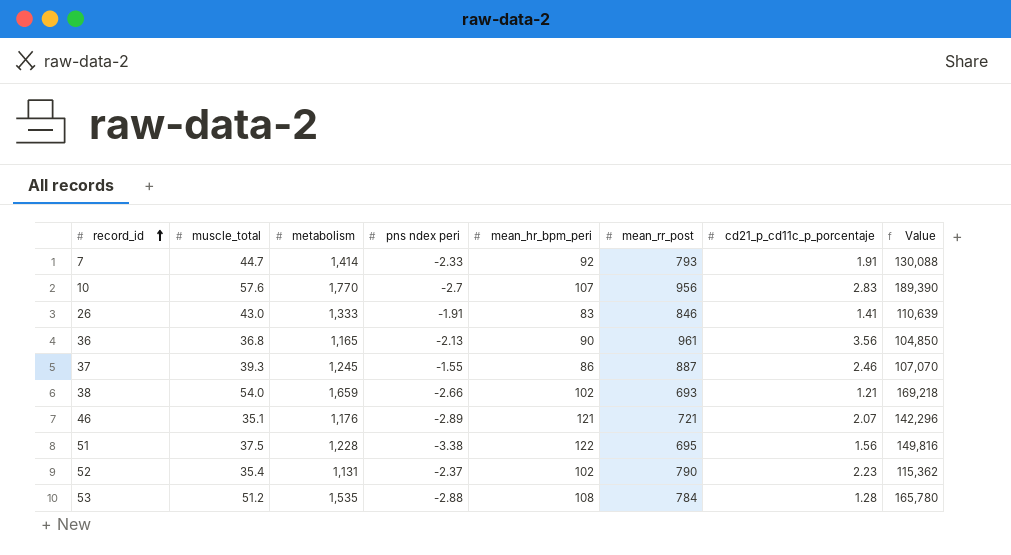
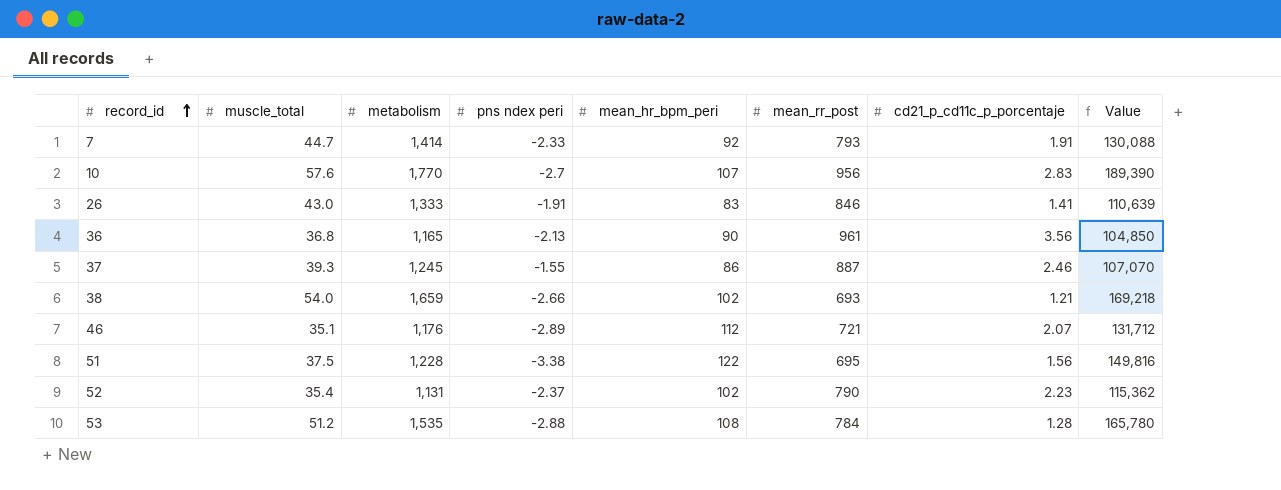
46 | mean_hr_bpm_peri: 121 -> 112
46 | Value: 142,296 -> 131,712

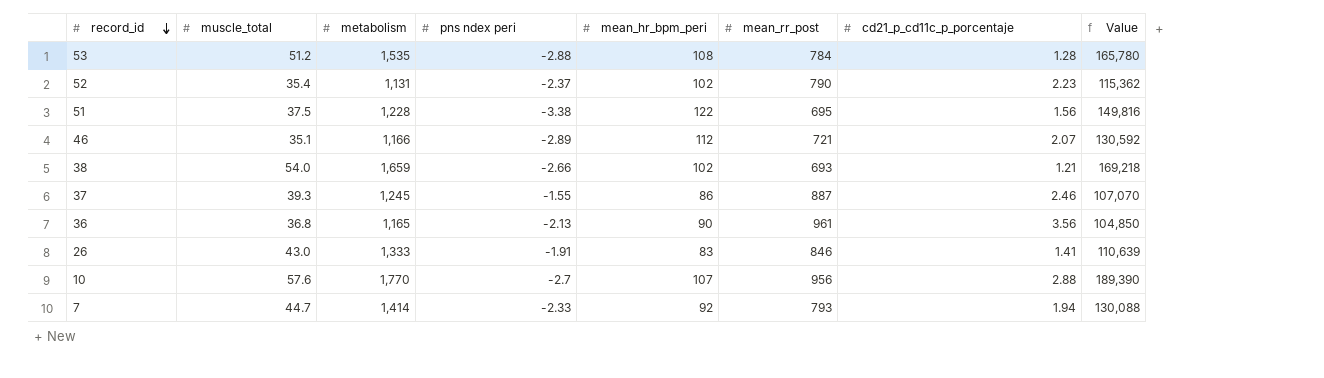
row order: record_id ascending -> record_id descending
46 | metabolism: 1,176 -> 1,166
46 | Value: 131,712 -> 130,592
10 | cd21_p_cd11c_p_porcentaje: 2.83 -> 2.88
7 | cd21_p_cd11c_p_porcentaje: 1.91 -> 1.94

